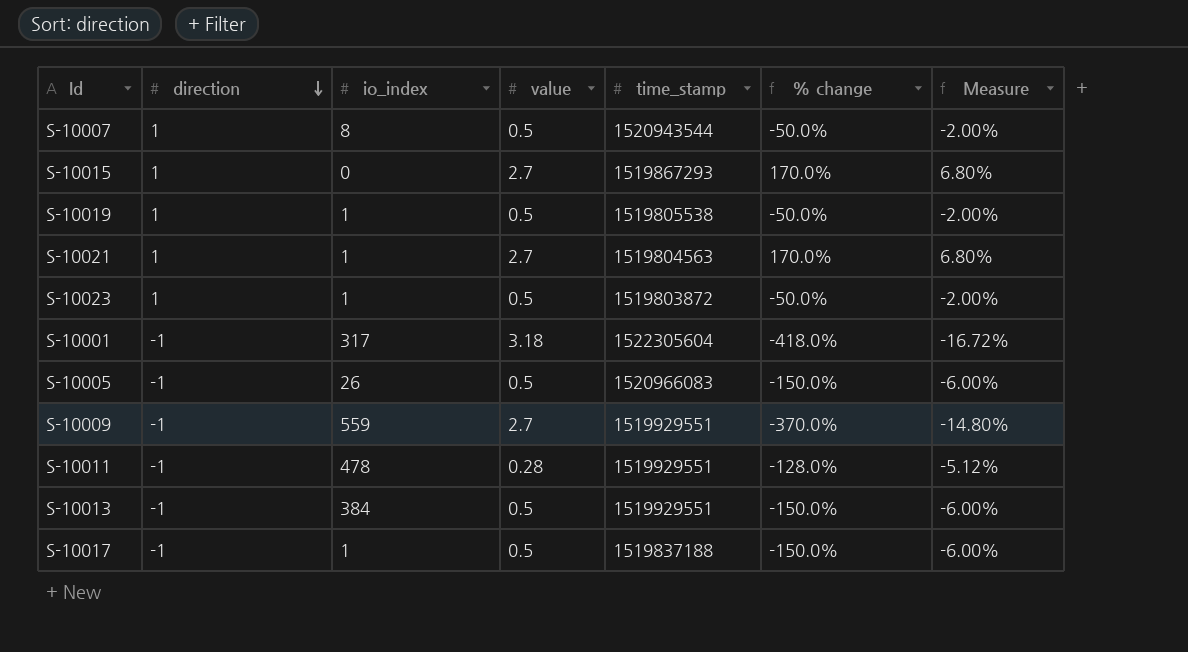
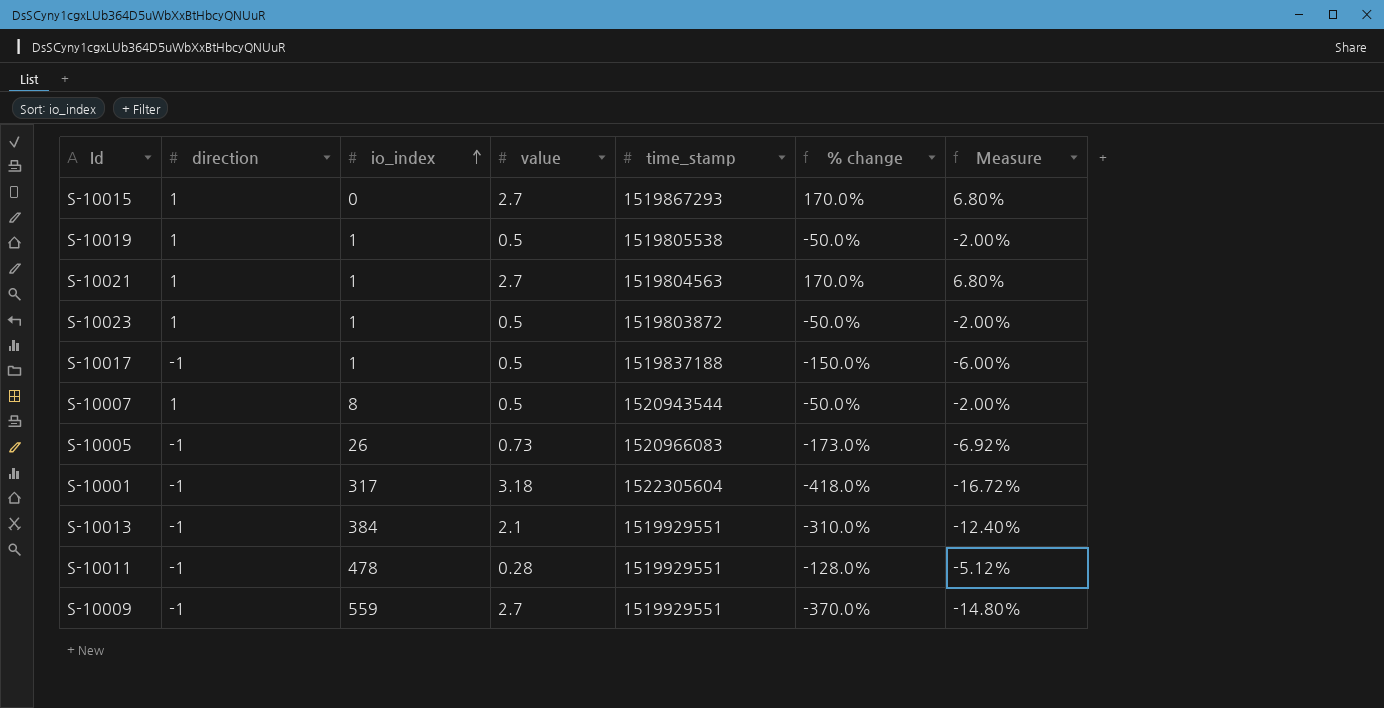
row order: direction descending -> io_index ascending
S-10005 | value: 0.5 -> 0.73
S-10005 | % change: -150.0% -> -173.0%
S-10005 | Measure: -6.00% -> -6.92%
S-10013 | value: 0.5 -> 2.1
S-10013 | % change: -150.0% -> -310.0%
S-10013 | Measure: -6.00% -> -12.40%

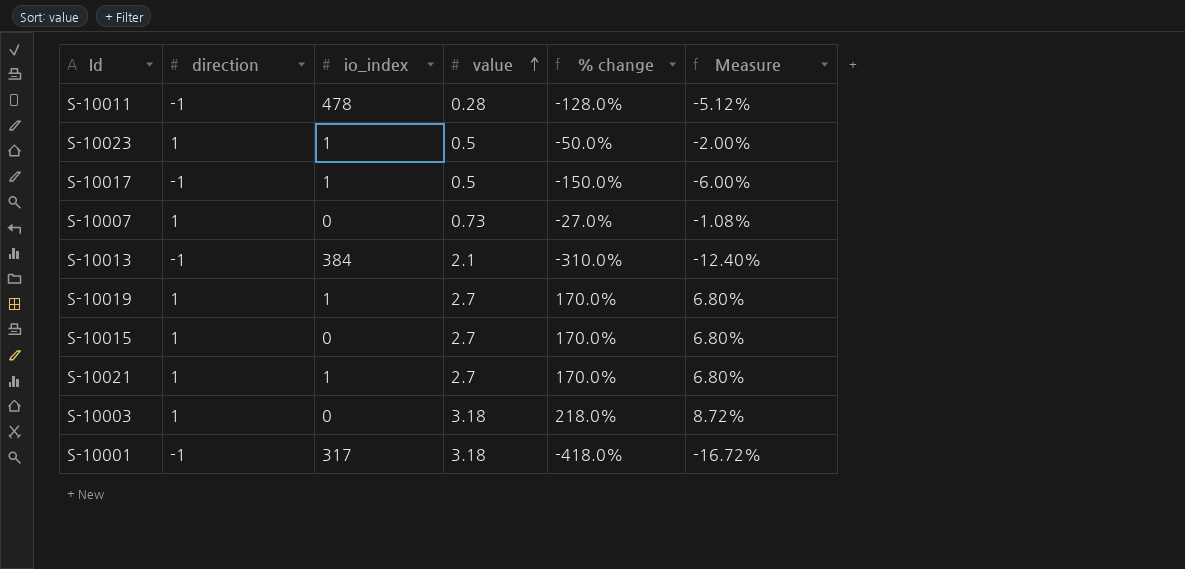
row order: io_index ascending -> value ascending
column time_stamp | position: 5 -> none
row S-10005: -1 | 26 | 0.73 | 1520966083 | -173.0% | -6.92% -> none
row S-10009: -1 | 559 | 2.7 | 1519929551 | -370.0% | -14.80% -> none
S-10007 | io_index: 8 -> 0
S-10007 | value: 0.5 -> 0.73
S-10007 | % change: -50.0% -> -27.0%
S-10007 | Measure: -2.00% -> -1.08%
S-10019 | value: 0.5 -> 2.7
S-10019 | % change: -50.0% -> 170.0%
S-10019 | Measure: -2.00% -> 6.80%
row S-10003: none -> 1 | 0 | 3.18 | 218.0% | 8.72%

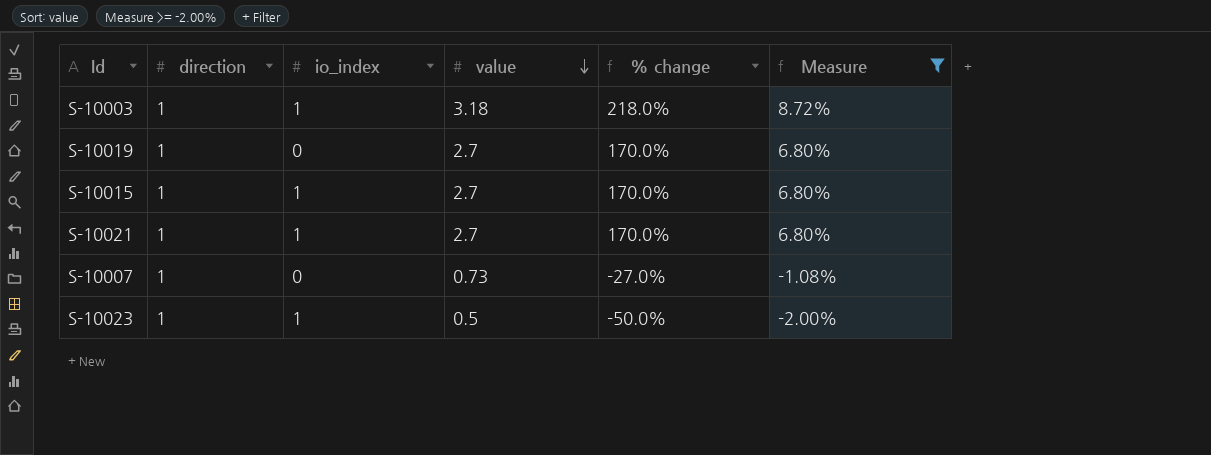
filter: none -> Measure >= -2.00%
row order: value ascending -> value descending
S-10003 | io_index: 0 -> 1
S-10019 | io_index: 1 -> 0
S-10015 | io_index: 0 -> 1

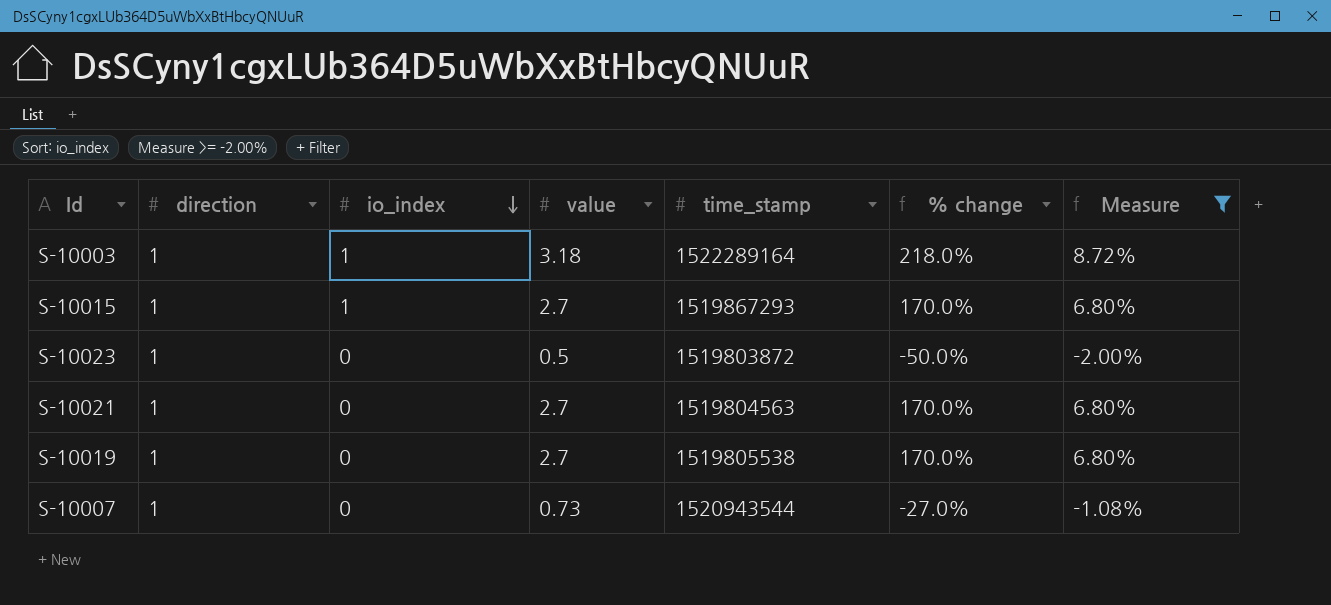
row order: value descending -> io_index descending
column time_stamp | position: none -> 5
S-10023 | io_index: 1 -> 0
S-10021 | io_index: 1 -> 0

